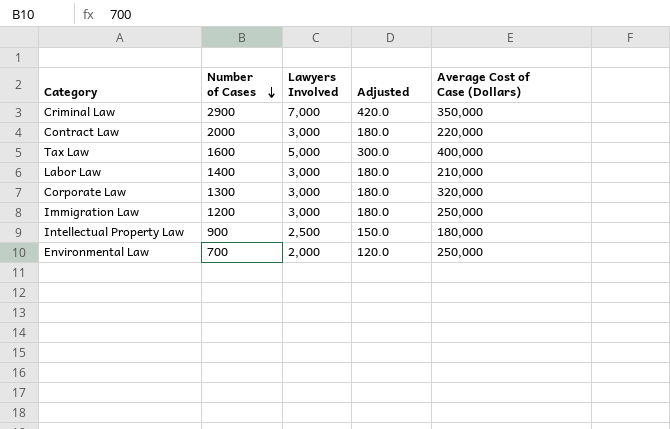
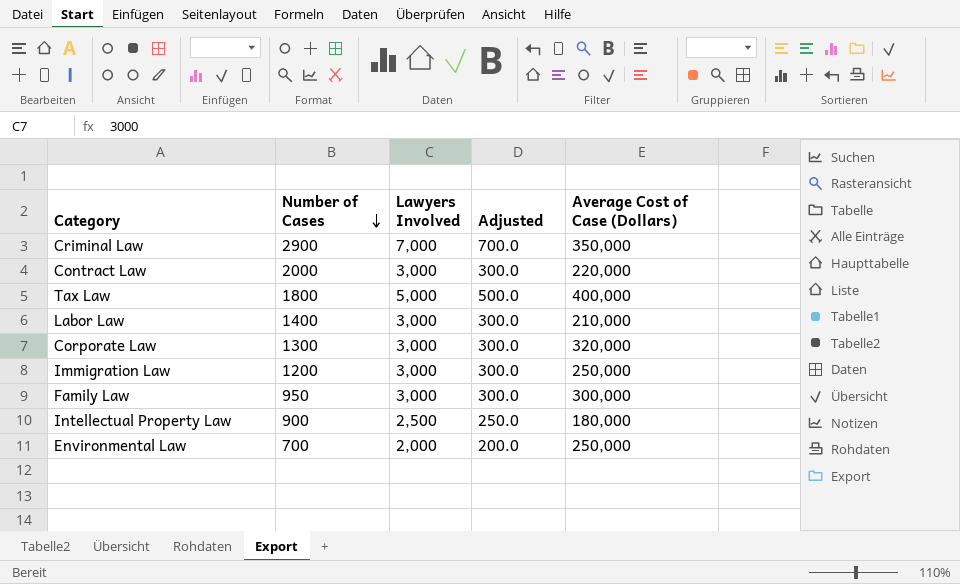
column Adjusted | formula: [Lawyers Involved] * 0.06 -> [Lawyers Involved] * 0.1
Tax Law | Number of Cases: 1600 -> 1800
row Family Law: none -> 950 | 3,000 | 300.0 | 300,000

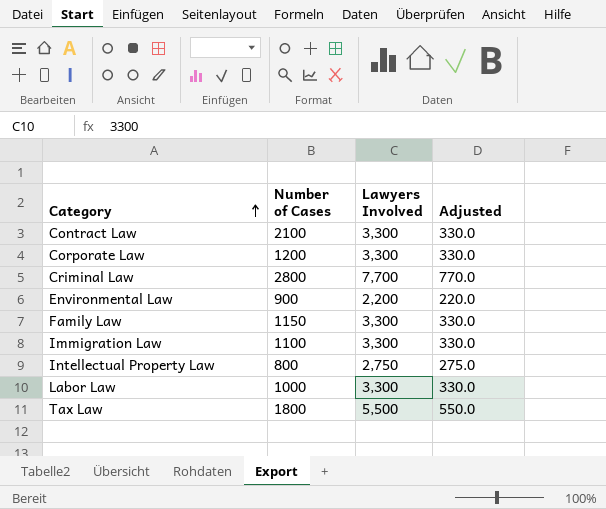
row order: Number of Cases descending -> Category ascending
column Average Cost of Case (Dollars) | position: 5 -> none
Contract Law | Number of Cases: 2000 -> 2100
Contract Law | Lawyers Involved: 3,000 -> 3,300
Contract Law | Adjusted: 300.0 -> 330.0
Corporate Law | Number of Cases: 1300 -> 1200
Corporate Law | Lawyers Involved: 3,000 -> 3,300
Corporate Law | Adjusted: 300.0 -> 330.0
Criminal Law | Number of Cases: 2900 -> 2800
Criminal Law | Lawyers Involved: 7,000 -> 7,700
Criminal Law | Adjusted: 700.0 -> 770.0
Environmental Law | Number of Cases: 700 -> 900
Environmental Law | Lawyers Involved: 2,000 -> 2,200
Environmental Law | Adjusted: 200.0 -> 220.0
Family Law | Number of Cases: 950 -> 1150
Family Law | Lawyers Involved: 3,000 -> 3,300
Family Law | Adjusted: 300.0 -> 330.0
Immigration Law | Number of Cases: 1200 -> 1100
Immigration Law | Lawyers Involved: 3,000 -> 3,300
Immigration Law | Adjusted: 300.0 -> 330.0
Intellectual Property Law | Number of Cases: 900 -> 800
Intellectual Property Law | Lawyers Involved: 2,500 -> 2,750
Intellectual Property Law | Adjusted: 250.0 -> 275.0
Labor Law | Number of Cases: 1400 -> 1000
Labor Law | Lawyers Involved: 3,000 -> 3,300
Labor Law | Adjusted: 300.0 -> 330.0
Tax Law | Lawyers Involved: 5,000 -> 5,500
Tax Law | Adjusted: 500.0 -> 550.0

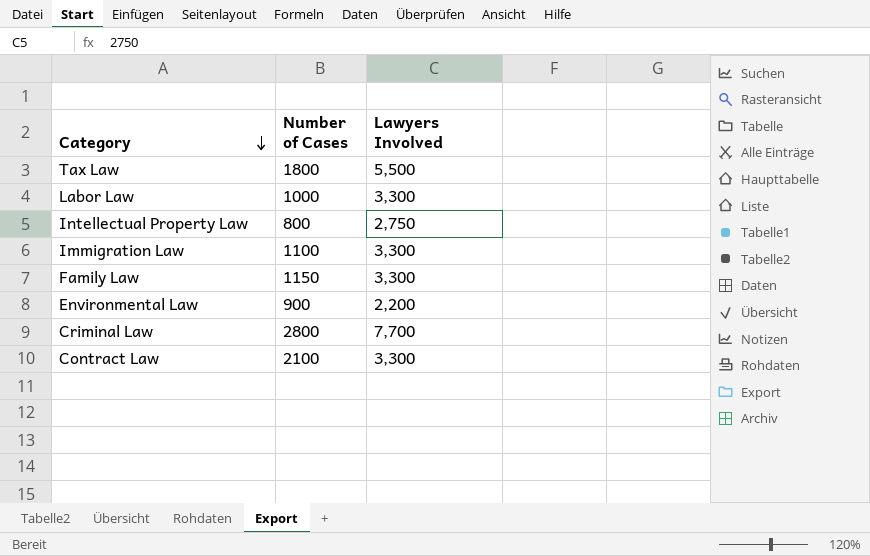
row order: Category ascending -> Category descending
column Adjusted | formula: [Lawyers Involved] * 0.1 -> none
row Corporate Law: 1200 | 3,300 | 330.0 -> none

